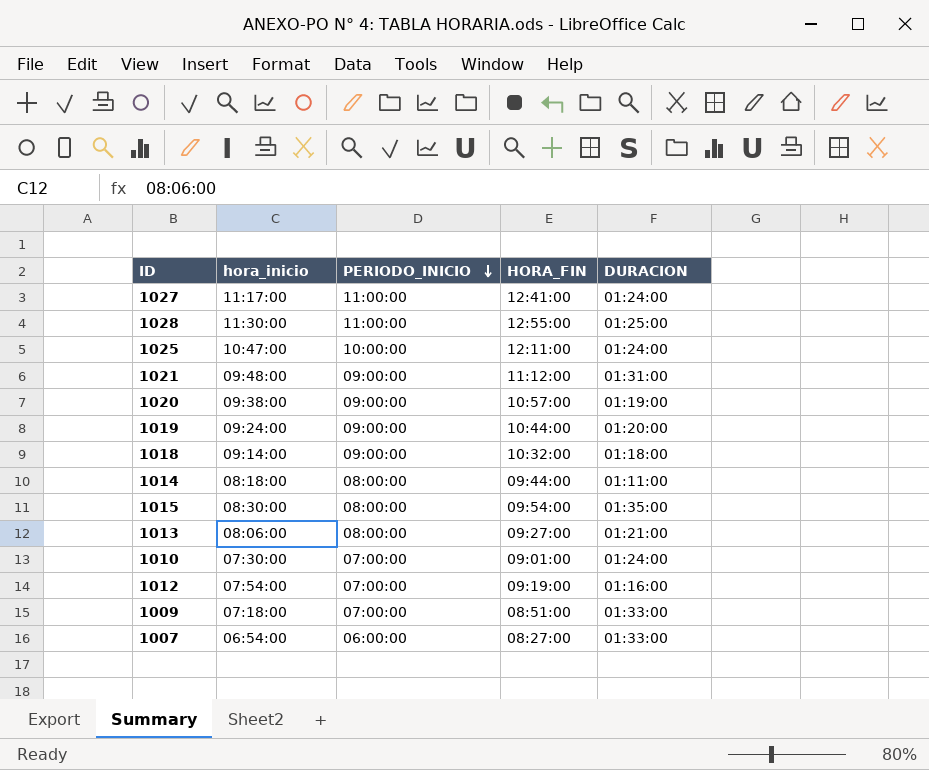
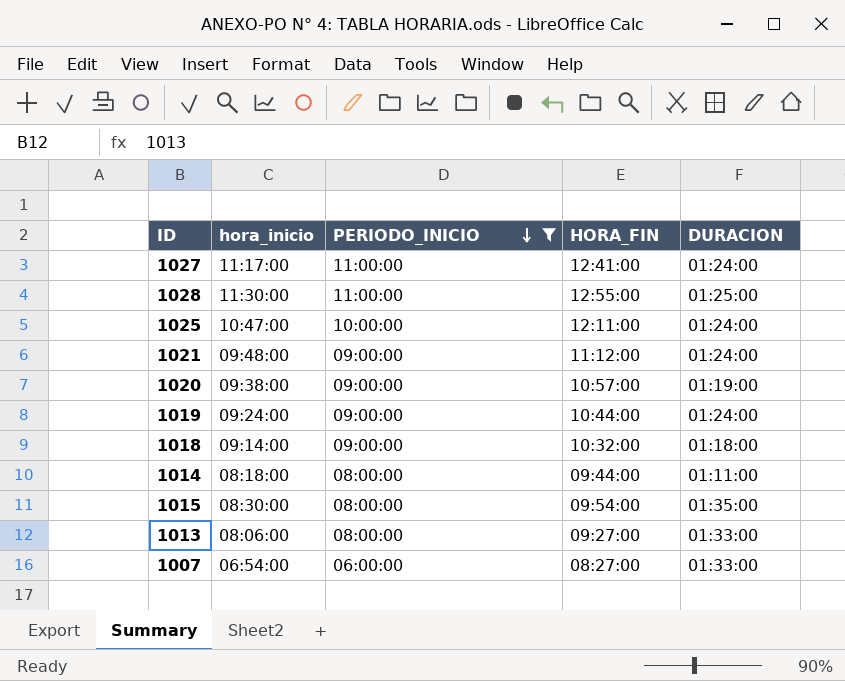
filter: none -> PERIODO_INICIO != 07:00:00
1021 | DURACION: 01:31:00 -> 01:24:00
1019 | DURACION: 01:20:00 -> 01:24:00
1013 | DURACION: 01:21:00 -> 01:33:00

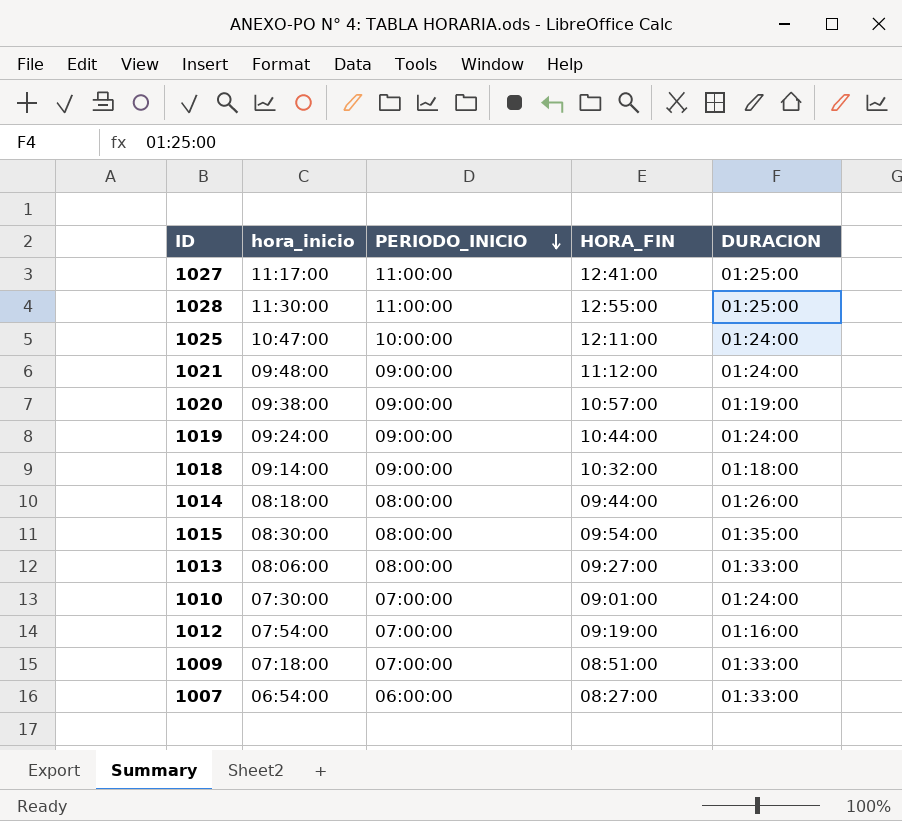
filter: PERIODO_INICIO != 07:00:00 -> none
1027 | DURACION: 01:24:00 -> 01:25:00
1014 | DURACION: 01:11:00 -> 01:26:00

